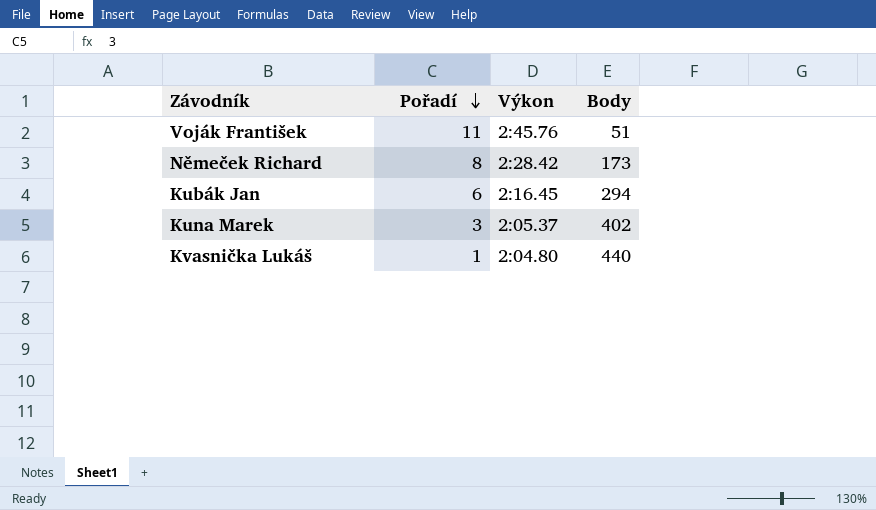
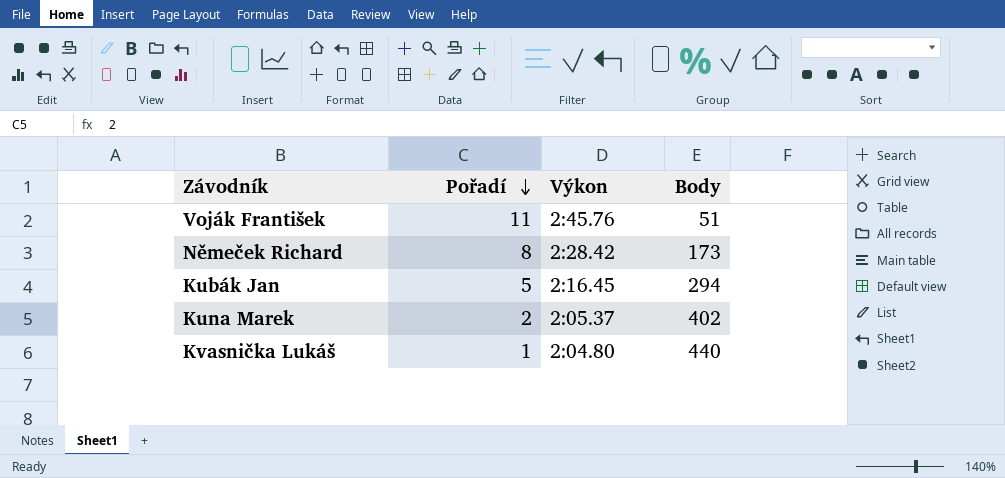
Kubák Jan | Pořadí: 6 -> 5
Kuna Marek | Pořadí: 3 -> 2

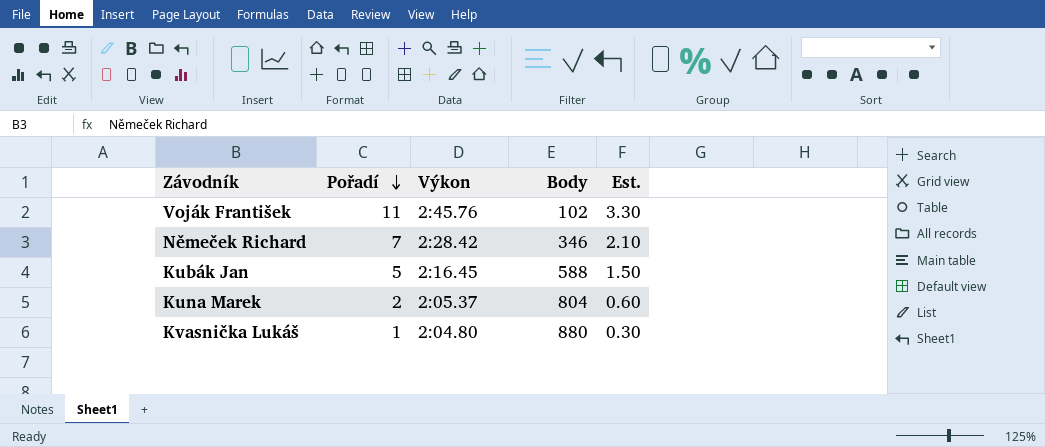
column Est. | formula: none -> [Pořadí] * 0.3
Voják František | Body: 51 -> 102
Němeček Richard | Pořadí: 8 -> 7
Němeček Richard | Body: 173 -> 346
Kubák Jan | Body: 294 -> 588
Kuna Marek | Body: 402 -> 804
Kvasnička Lukáš | Body: 440 -> 880

